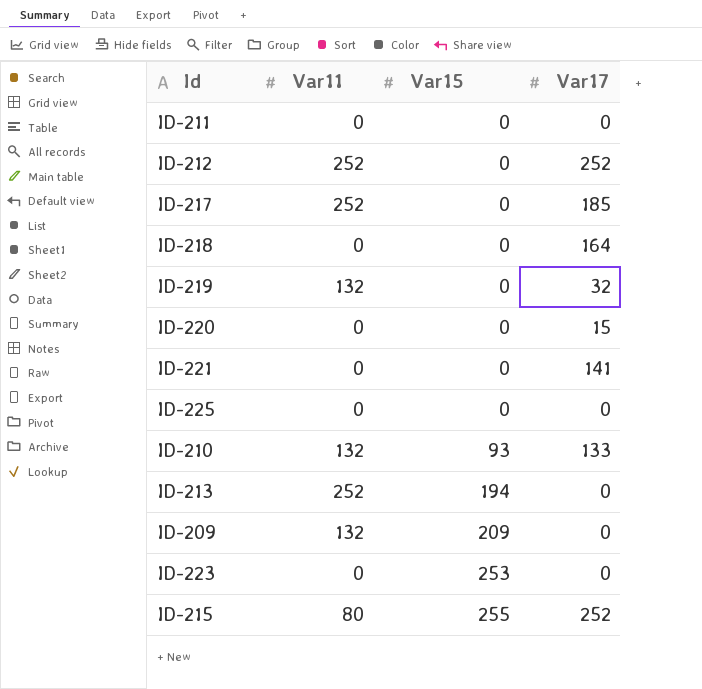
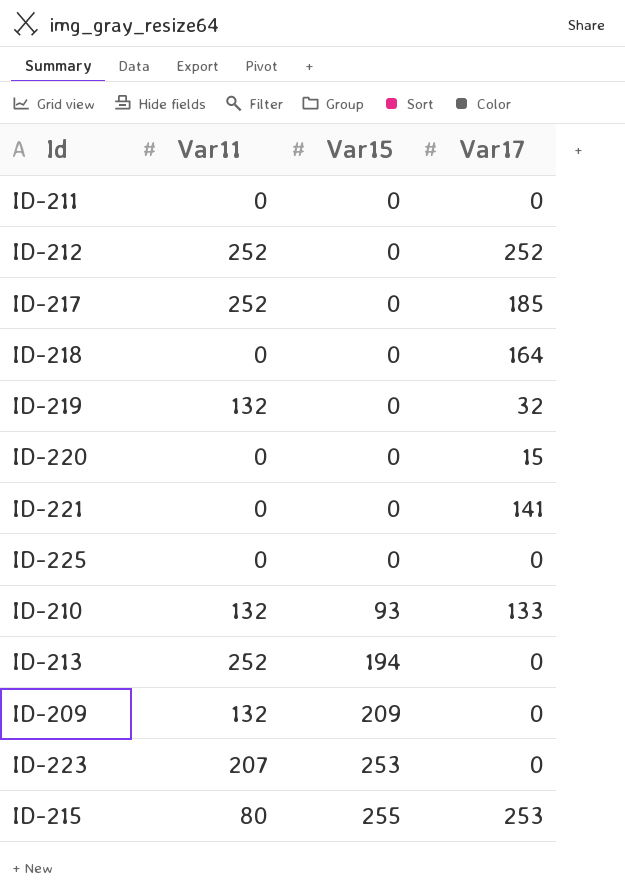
ID-223 | Var11: 0 -> 207
ID-215 | Var17: 252 -> 253

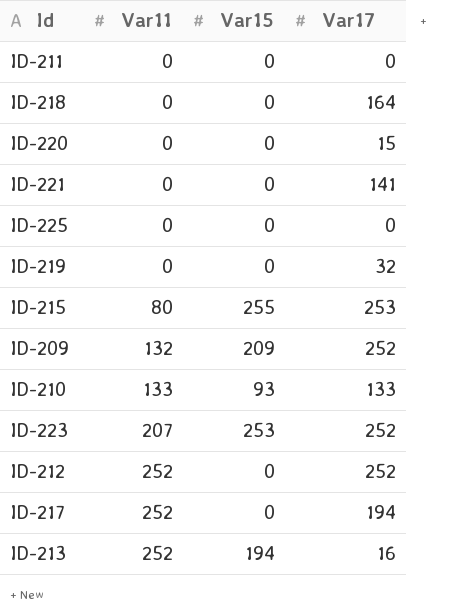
row order: Var15 ascending -> Var11 ascending
ID-219 | Var11: 132 -> 0
ID-209 | Var17: 0 -> 252
ID-210 | Var11: 132 -> 133
ID-223 | Var17: 0 -> 252
ID-217 | Var17: 185 -> 194
ID-213 | Var17: 0 -> 16

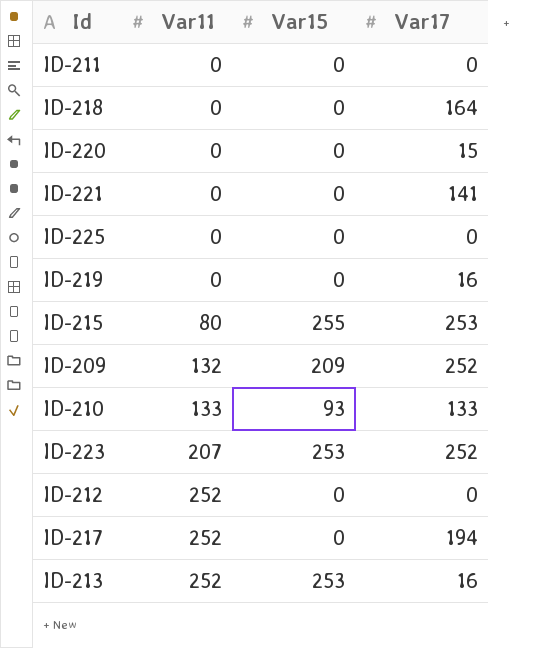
ID-219 | Var17: 32 -> 16
ID-212 | Var17: 252 -> 0
ID-213 | Var15: 194 -> 253

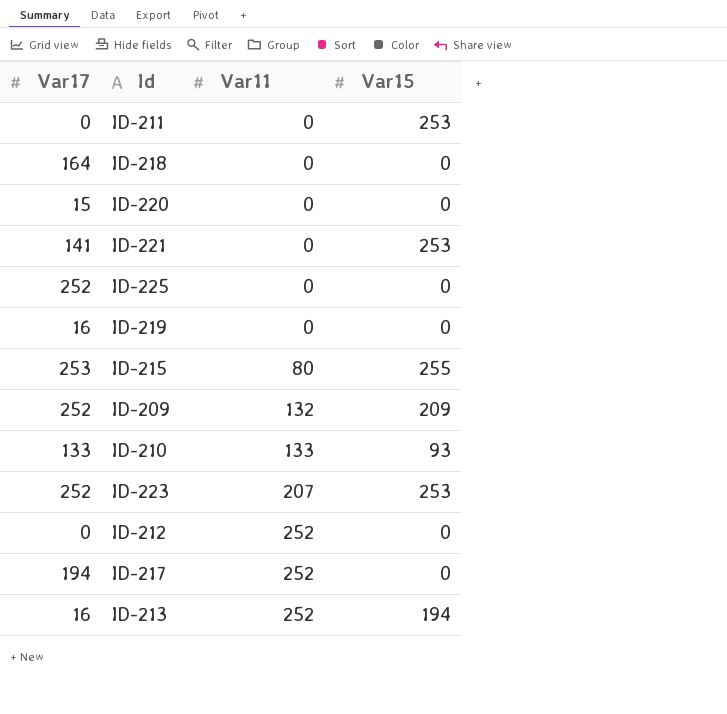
column Var17 | position: 4 -> 1
ID-211 | Var15: 0 -> 253
ID-221 | Var15: 0 -> 253
ID-225 | Var17: 0 -> 252
ID-213 | Var15: 253 -> 194

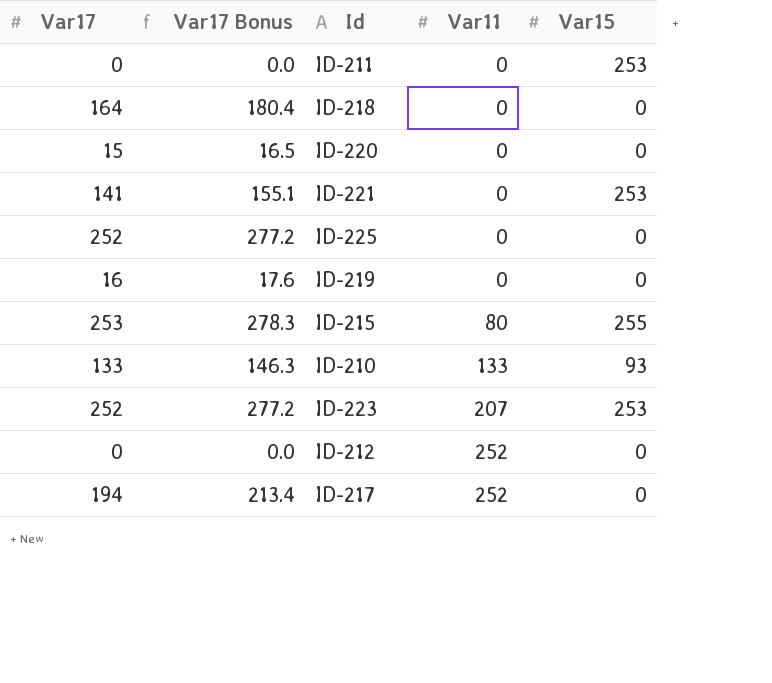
column Var17 Bonus | formula: none -> [Var17] * 1.1
row ID-209: 252 | 132 | 209 -> none
row ID-213: 16 | 252 | 194 -> none

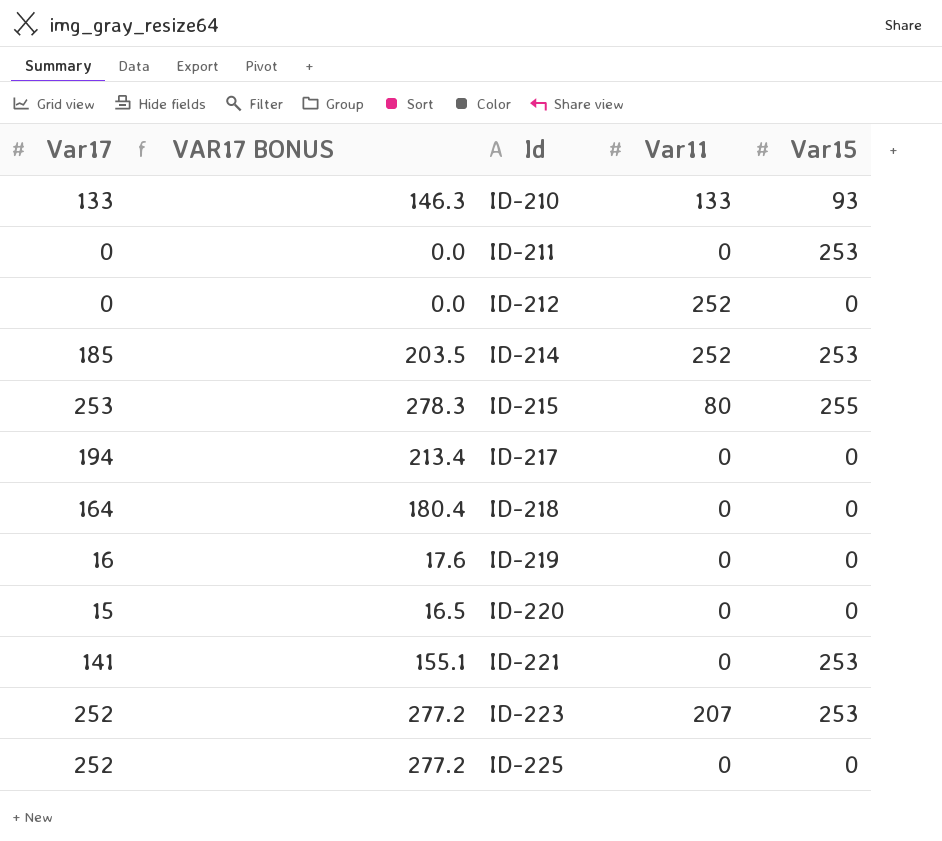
row order: Var11 ascending -> Id ascending
column name: Var17 Bonus -> VAR17 BONUS
row ID-214: none -> 185 | 203.5 | 252 | 253
ID-217 | Var11: 252 -> 0

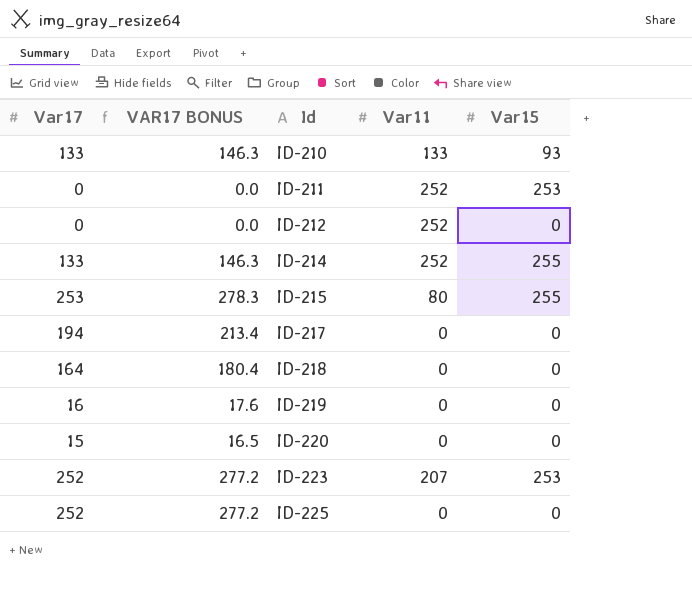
row ID-221: 141 | 155.1 | 0 | 253 -> none
ID-211 | Var11: 0 -> 252
ID-214 | Var17: 185 -> 133
ID-214 | VAR17 BONUS: 203.5 -> 146.3
ID-214 | Var15: 253 -> 255

